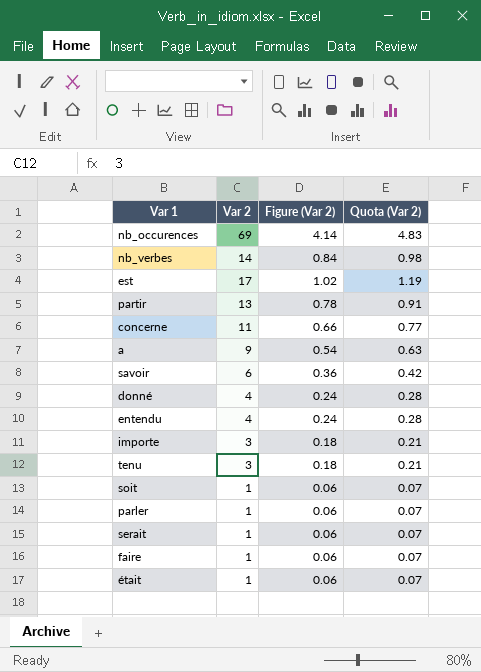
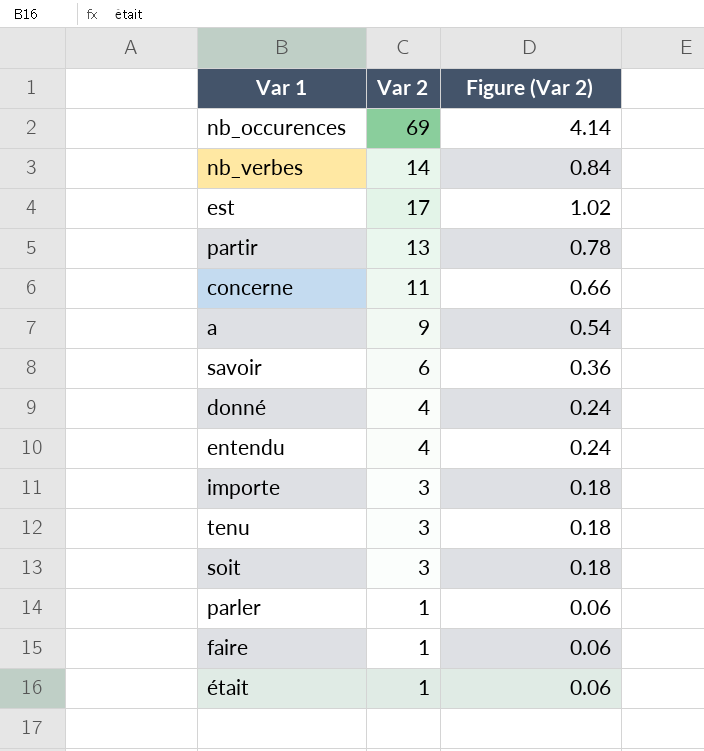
column Quota (Var 2) | formula: [Var 2] * 0.07 -> none
row serait: 1 | 0.06 | 0.07 -> none
soit | Var 2: 1 -> 3
soit | Figure (Var 2): 0.06 -> 0.18

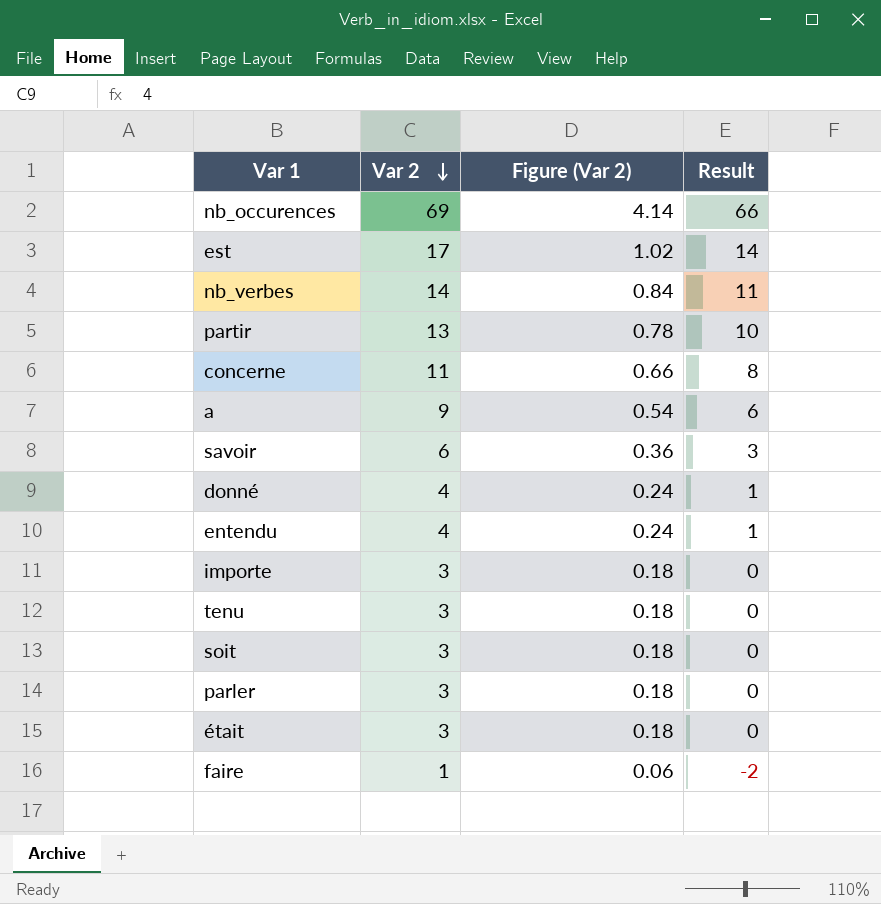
row order: none -> Var 2 descending
column Result | formula: none -> [Var 2] - 3
parler | Var 2: 1 -> 3
parler | Figure (Var 2): 0.06 -> 0.18
était | Var 2: 1 -> 3
était | Figure (Var 2): 0.06 -> 0.18

